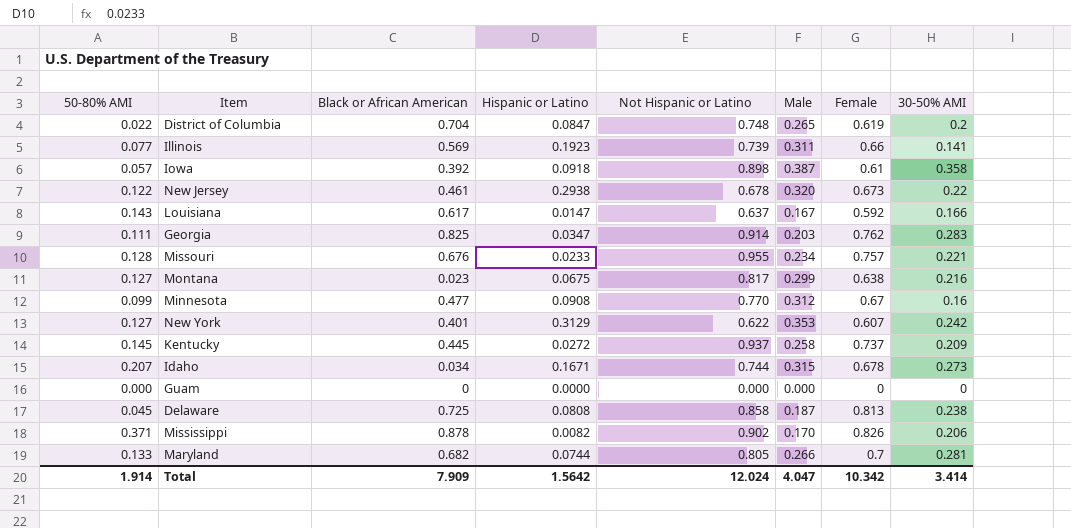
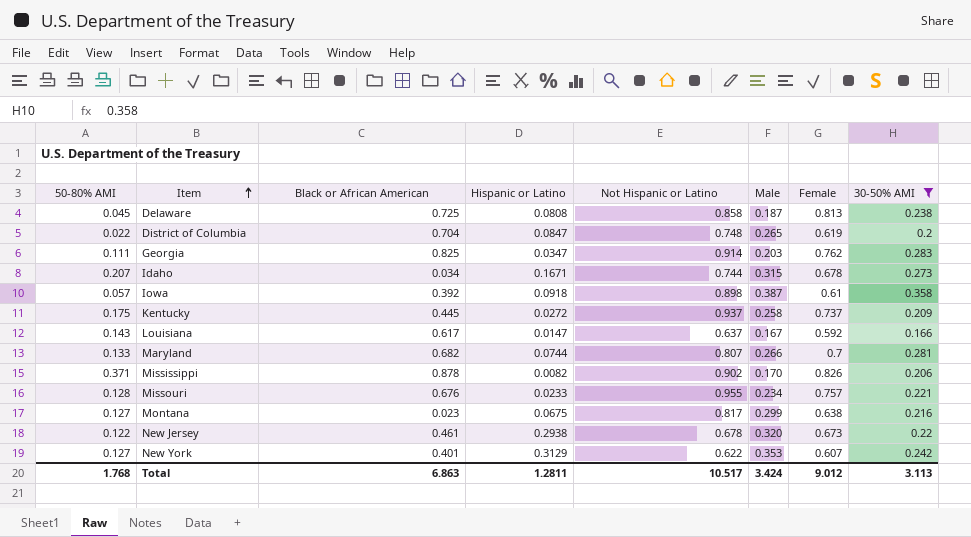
filter: none -> 30-50% AMI >= 0.166
row order: none -> Item ascending
Kentucky | 50-80% AMI: 0.145 -> 0.175
Maryland | Not Hispanic or Latino: 0.805 -> 0.807
Total | 50-80% AMI: 1.914 -> 1.768
Total | Black or African American: 7.909 -> 6.863
Total | Hispanic or Latino: 1.5642 -> 1.2811
Total | Not Hispanic or Latino: 12.024 -> 10.517
Total | Male: 4.047 -> 3.424
Total | Female: 10.342 -> 9.012
Total | 30-50% AMI: 3.414 -> 3.113

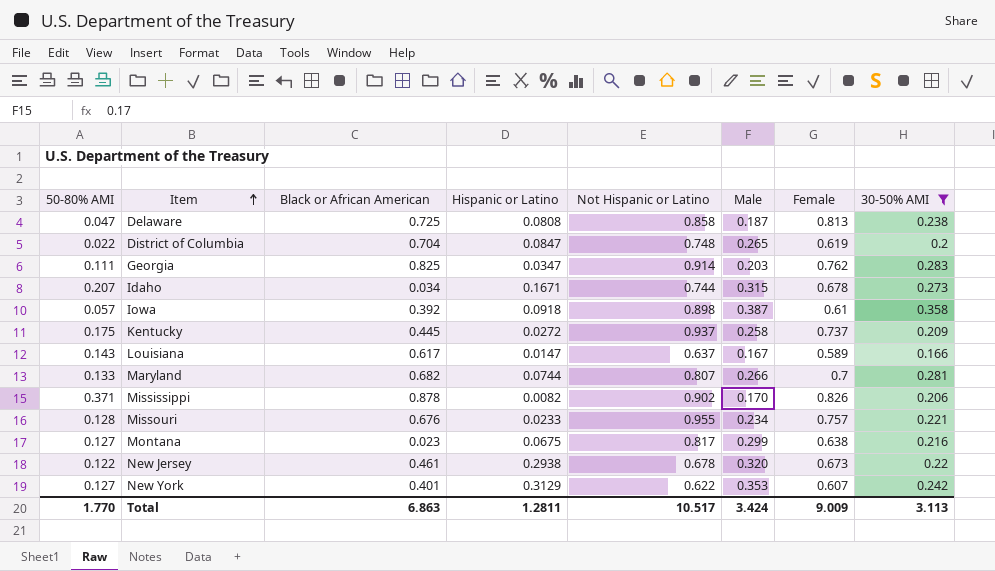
Delaware | 50-80% AMI: 0.045 -> 0.047
Louisiana | Female: 0.592 -> 0.589
Total | 50-80% AMI: 1.768 -> 1.770
Total | Female: 9.012 -> 9.009

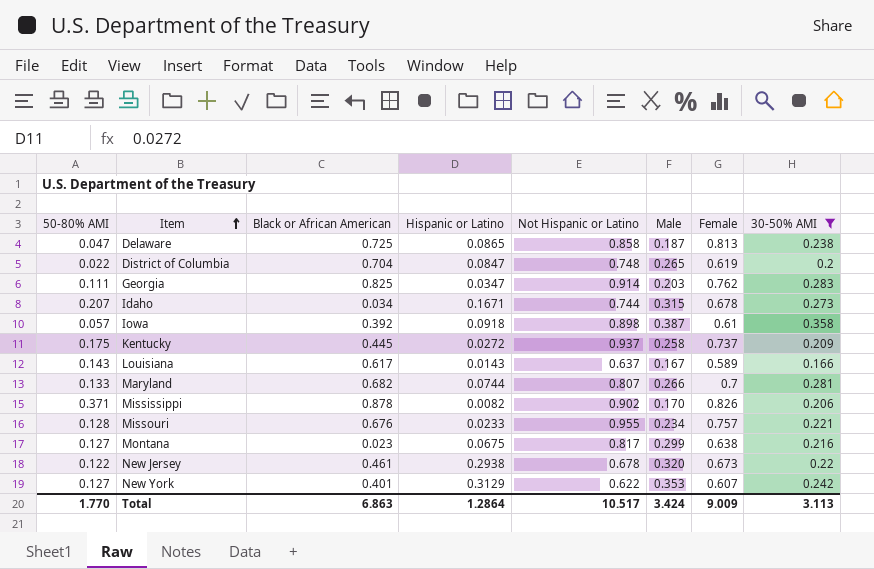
Delaware | Hispanic or Latino: 0.0808 -> 0.0865
Louisiana | Hispanic or Latino: 0.0147 -> 0.0143
Total | Hispanic or Latino: 1.2811 -> 1.2864

